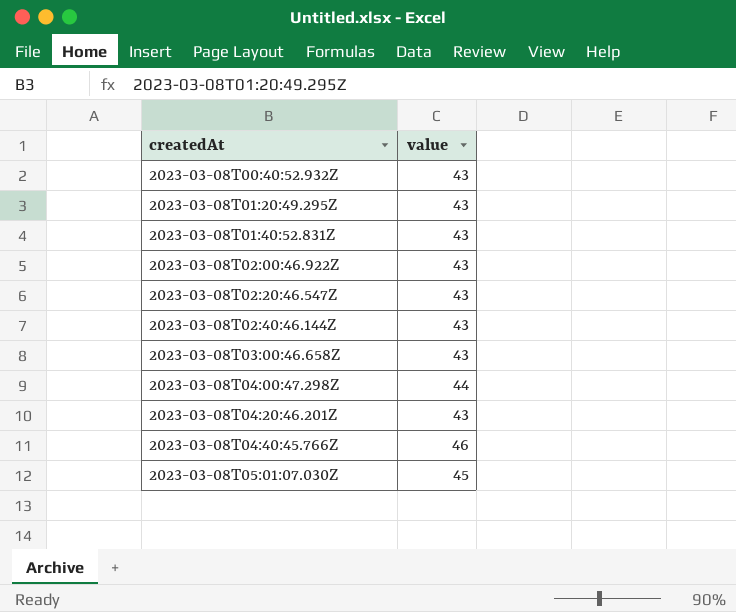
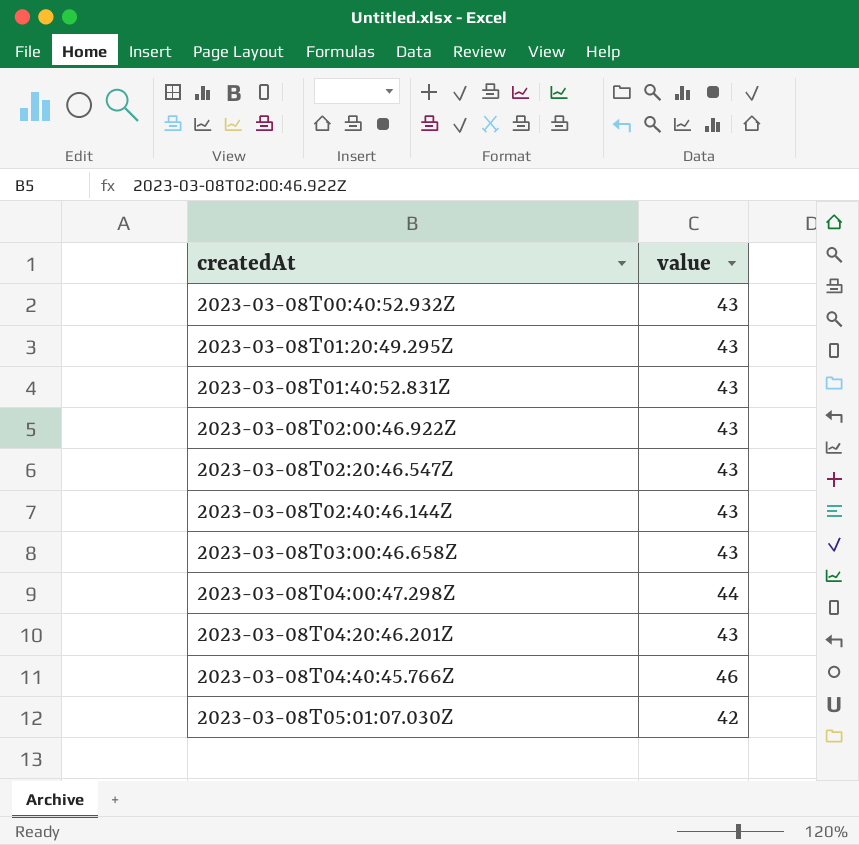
2023-03-08T05:01:07.030Z | value: 45 -> 42

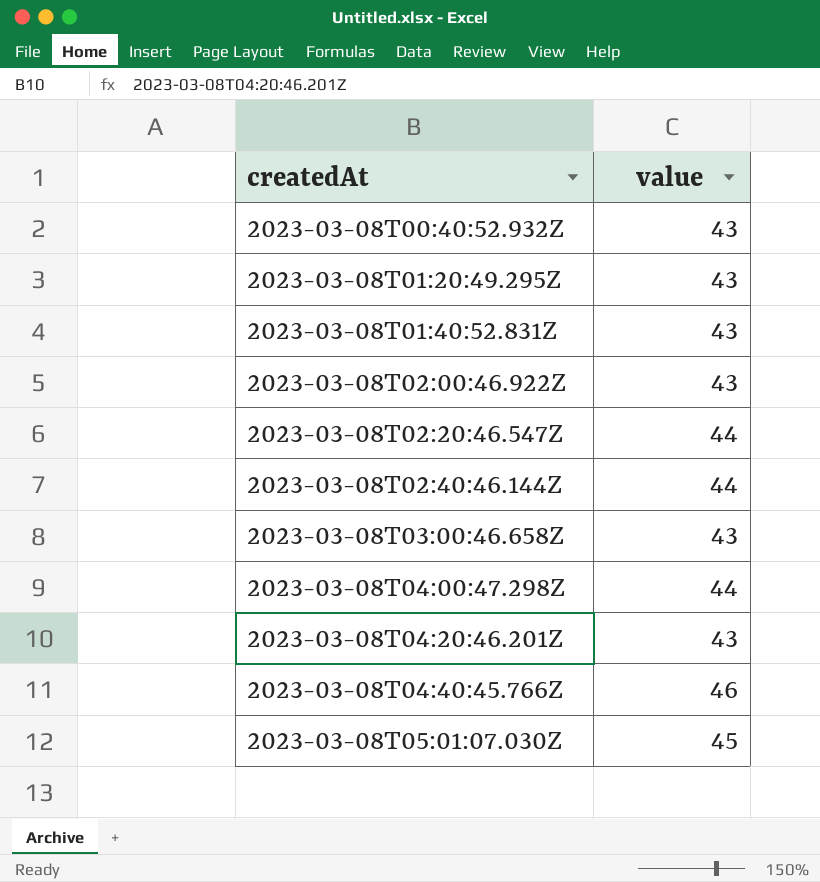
2023-03-08T02:20:46.547Z | value: 43 -> 44
2023-03-08T02:40:46.144Z | value: 43 -> 44
2023-03-08T05:01:07.030Z | value: 42 -> 45

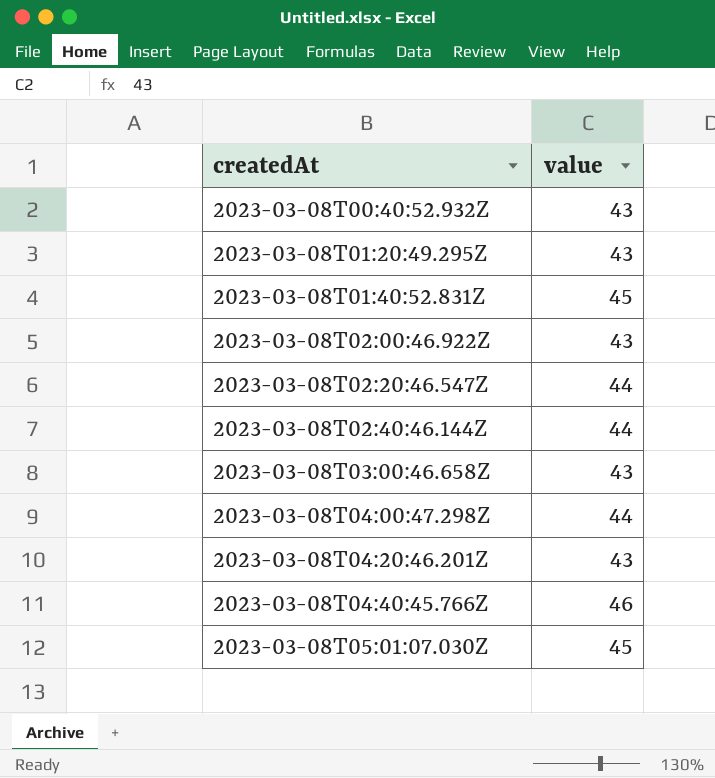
2023-03-08T01:40:52.831Z | value: 43 -> 45

